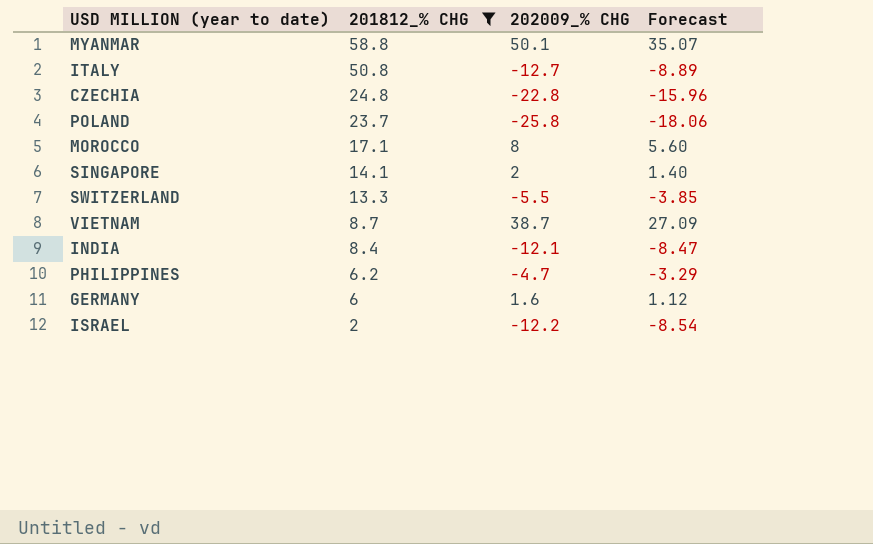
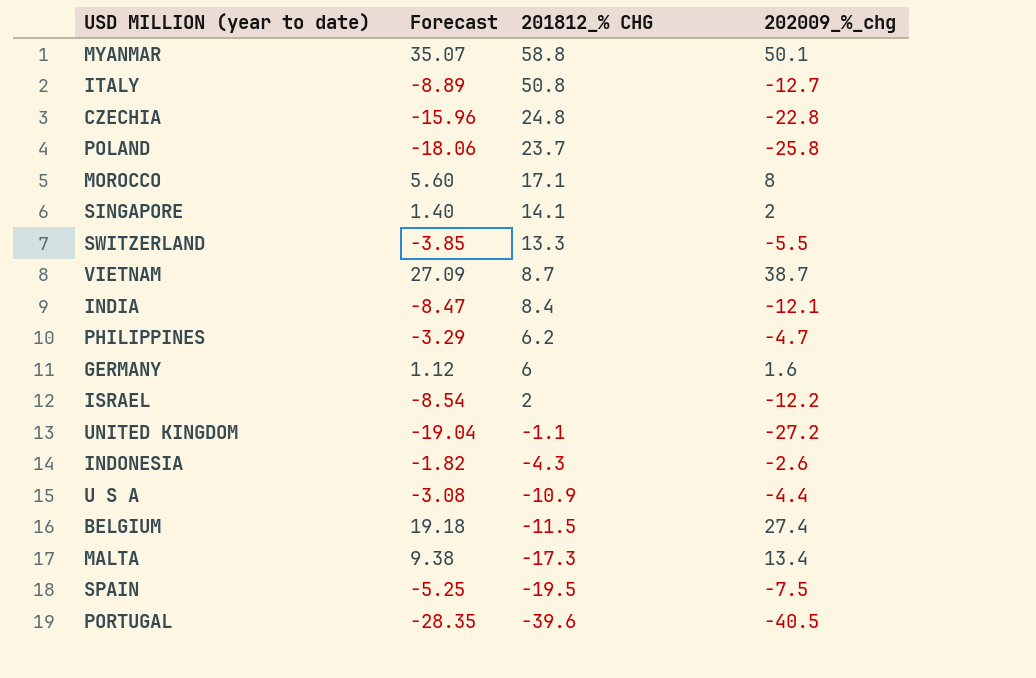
filter: 201812_% CHG >= 2 -> none
column Forecast | position: 4 -> 2
column name: 202009_% CHG -> 202009_%_chg

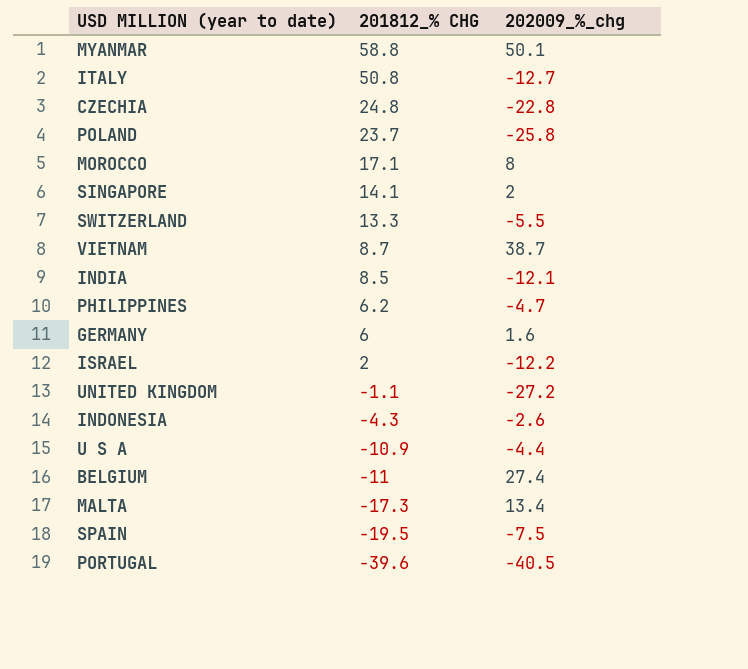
column Forecast | formula: [202009_%_chg] * 0.7 -> none
INDIA | 201812_% CHG: 8.4 -> 8.5
BELGIUM | 201812_% CHG: -11.5 -> -11

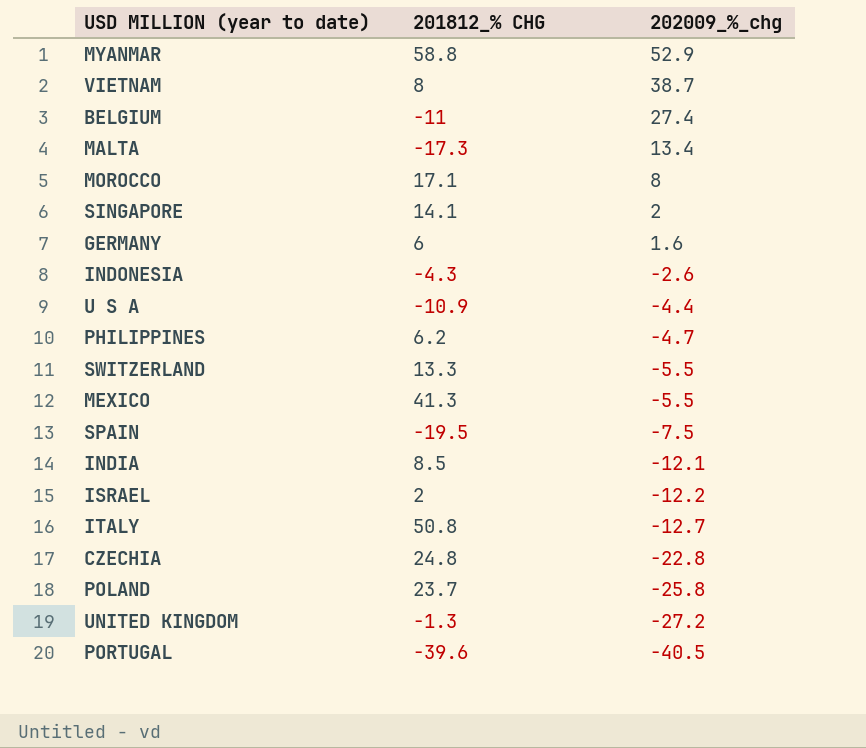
row order: 201812_% CHG descending -> 202009_%_chg descending
MYANMAR | 202009_%_chg: 50.1 -> 52.9
VIETNAM | 201812_% CHG: 8.7 -> 8
row MEXICO: none -> 41.3 | -5.5
UNITED KINGDOM | 201812_% CHG: -1.1 -> -1.3

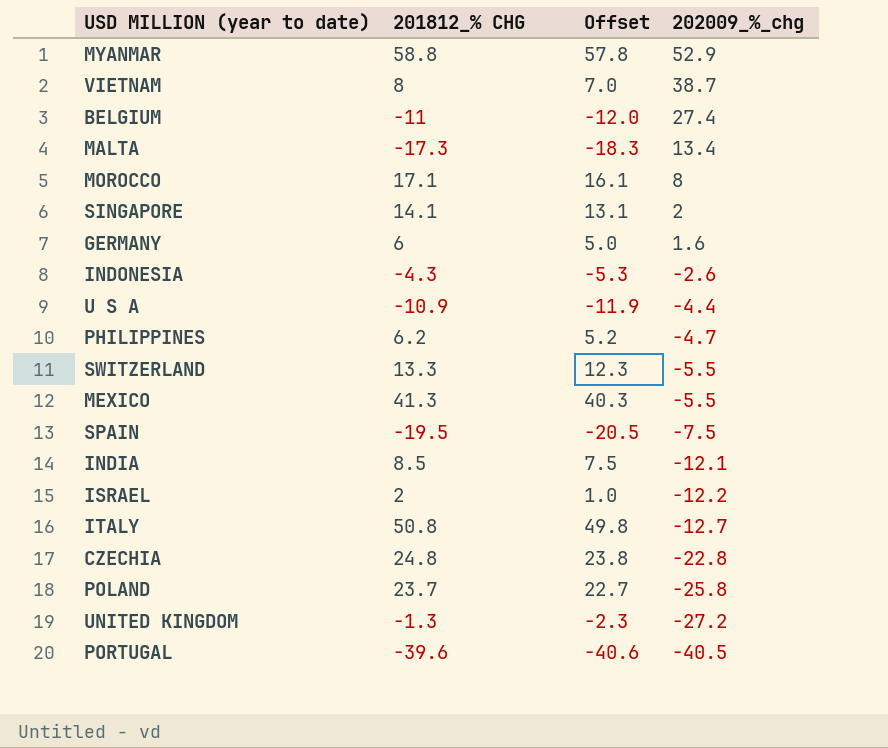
column Offset | formula: none -> [201812_% CHG] - 1

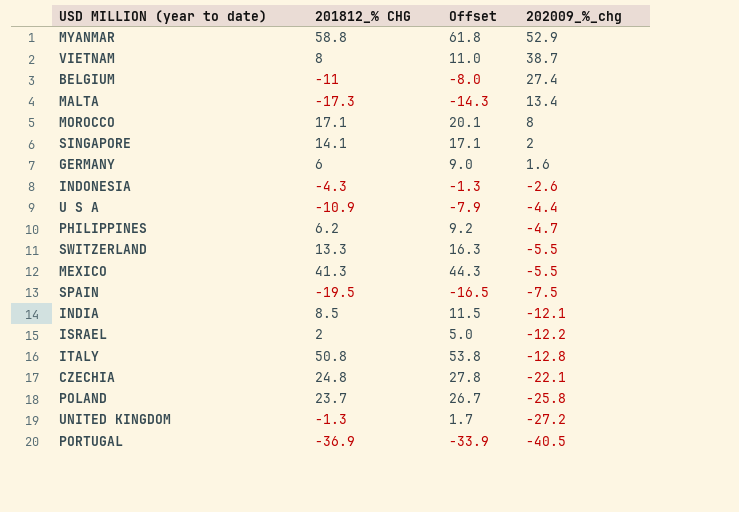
column Offset | formula: [201812_% CHG] - 1 -> [201812_% CHG] + 3
ITALY | 202009_%_chg: -12.7 -> -12.8
CZECHIA | 202009_%_chg: -22.8 -> -22.1
PORTUGAL | 201812_% CHG: -39.6 -> -36.9

